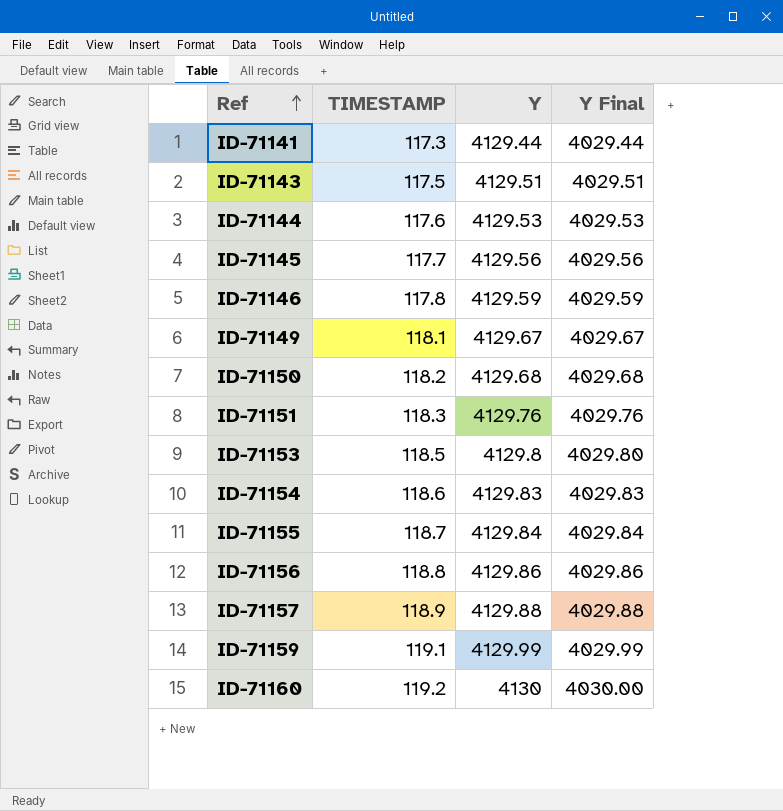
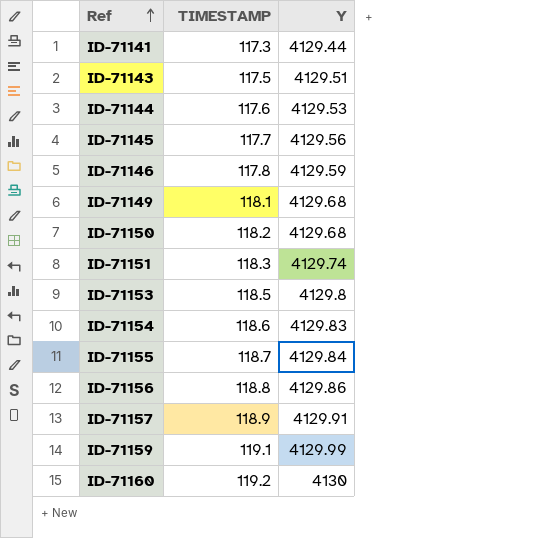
column Y Final | formula: [Y] - 100 -> none
ID-71149 | Y: 4129.67 -> 4129.68
ID-71151 | Y: 4129.76 -> 4129.74
ID-71157 | Y: 4129.88 -> 4129.91

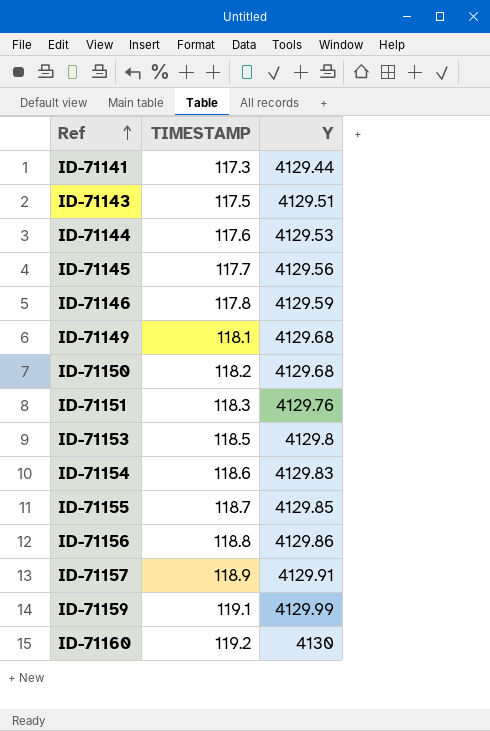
ID-71151 | Y: 4129.74 -> 4129.76
ID-71155 | Y: 4129.84 -> 4129.85

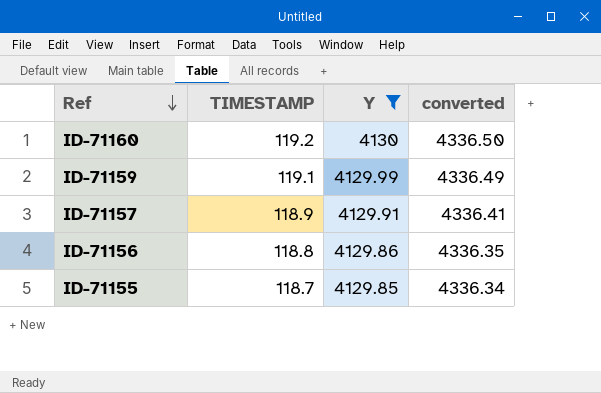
filter: none -> Y >= 4129.85
row order: Ref ascending -> Ref descending
column converted | formula: none -> [Y] * 1.05

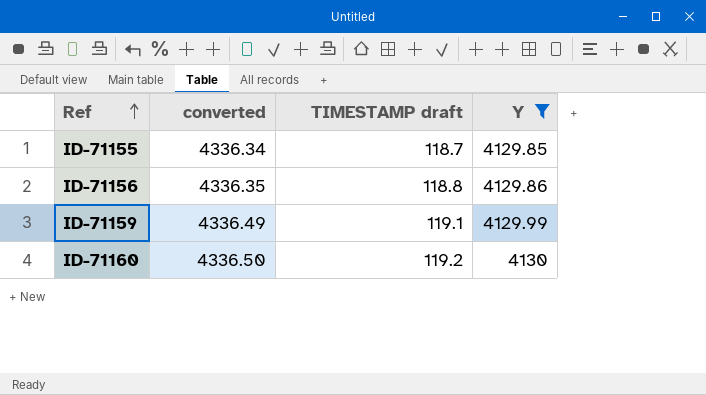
row order: Ref descending -> Ref ascending
column converted | position: 4 -> 2
column name: TIMESTAMP -> TIMESTAMP draft
row ID-71157: 118.9 | 4129.91 | 4336.41 -> none

